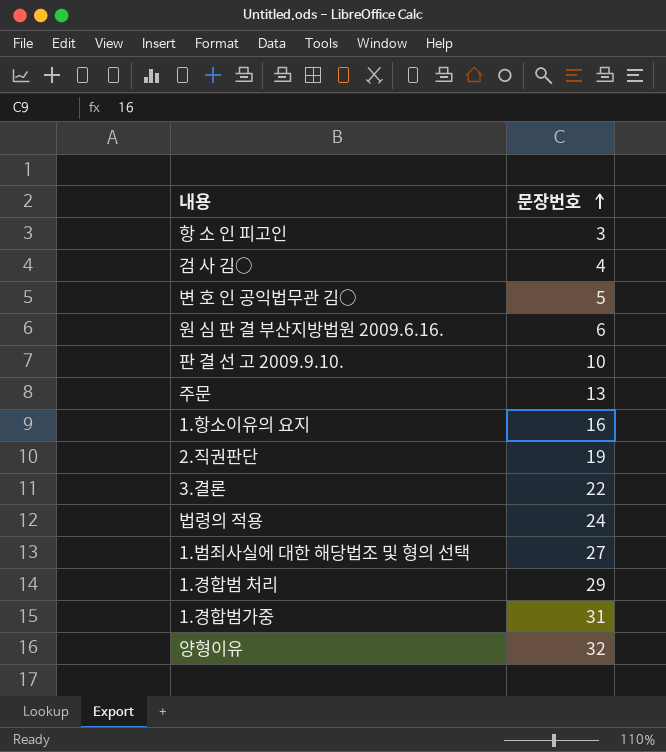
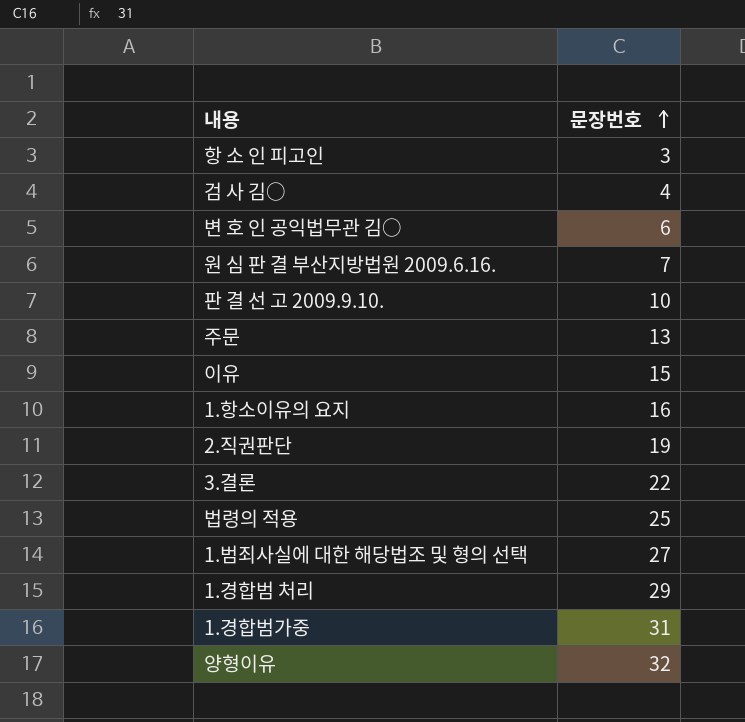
변 호 인 공익법무관 김○ | 문장번호: 5 -> 6
원 심 판 결 부산지방법원 2009.6.16. | 문장번호: 6 -> 7
row 이유: none -> 15
법령의 적용 | 문장번호: 24 -> 25

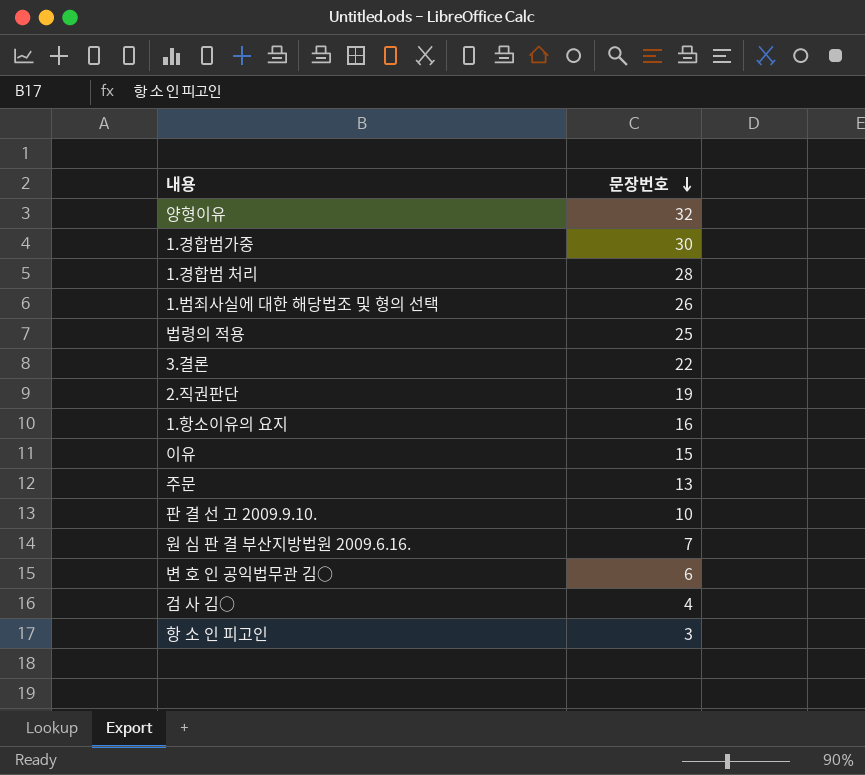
row order: 문장번호 ascending -> 문장번호 descending
1.경합범가중 | 문장번호: 31 -> 30
1.경합범 처리 | 문장번호: 29 -> 28
1.범죄사실에 대한 해당법조 및 형의 선택 | 문장번호: 27 -> 26

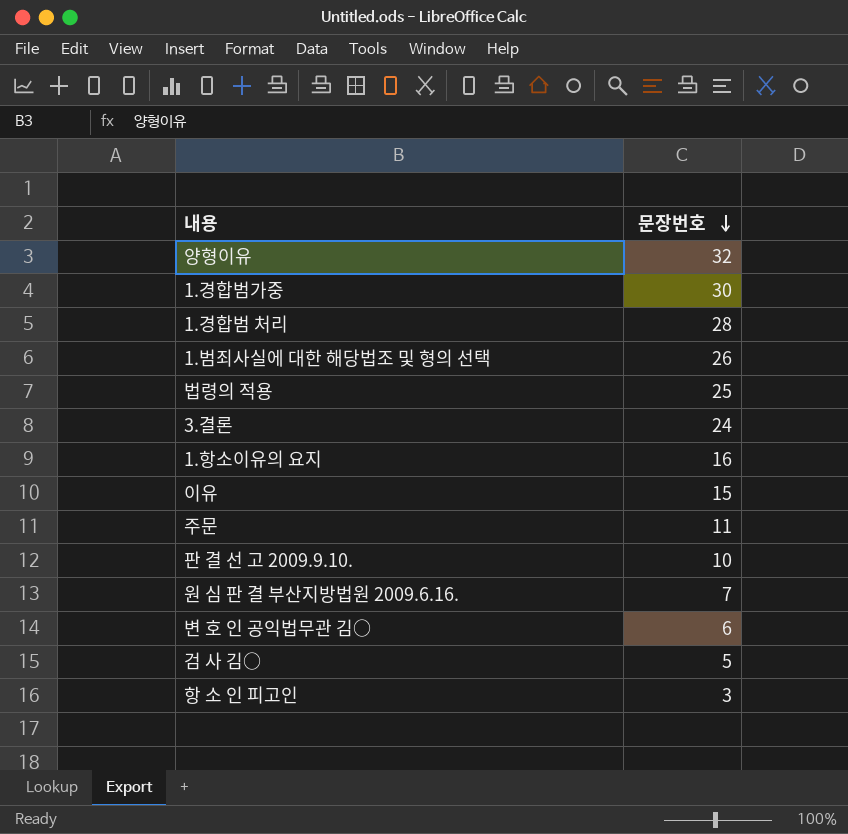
row 2.직권판단: 19 -> none
3.결론 | 문장번호: 22 -> 24
주문 | 문장번호: 13 -> 11
검 사 김○ | 문장번호: 4 -> 5

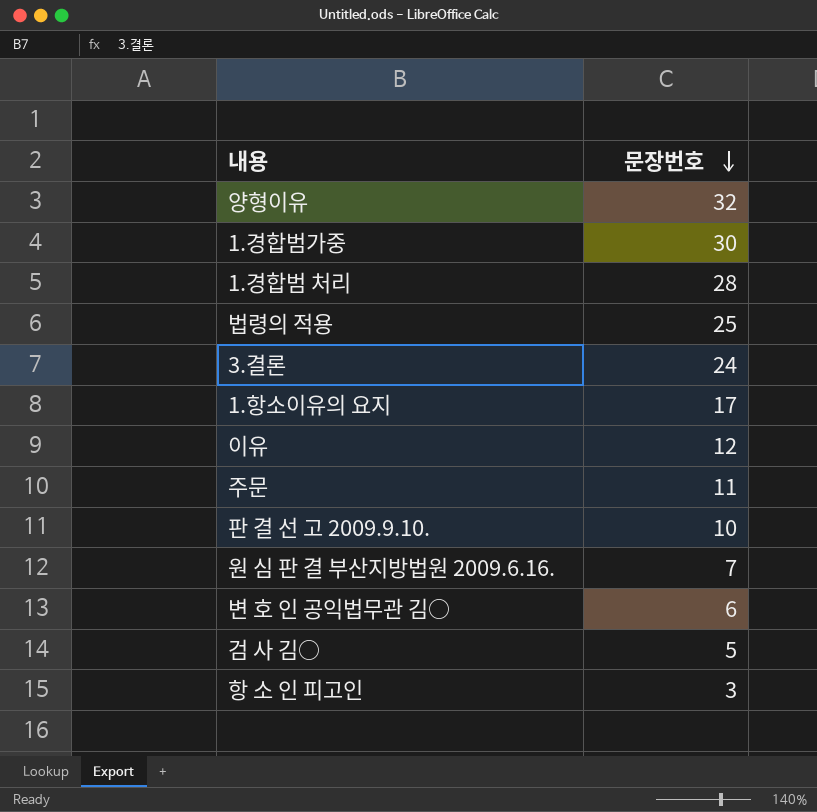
row 1.범죄사실에 대한 해당법조 및 형의 선택: 26 -> none
1.항소이유의 요지 | 문장번호: 16 -> 17
이유 | 문장번호: 15 -> 12

